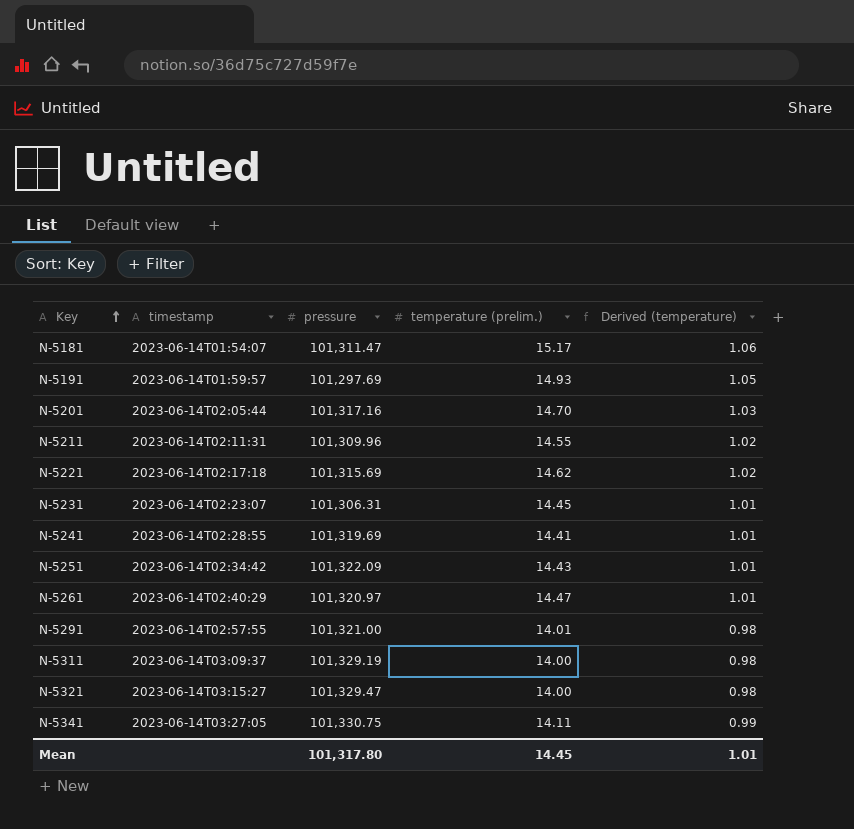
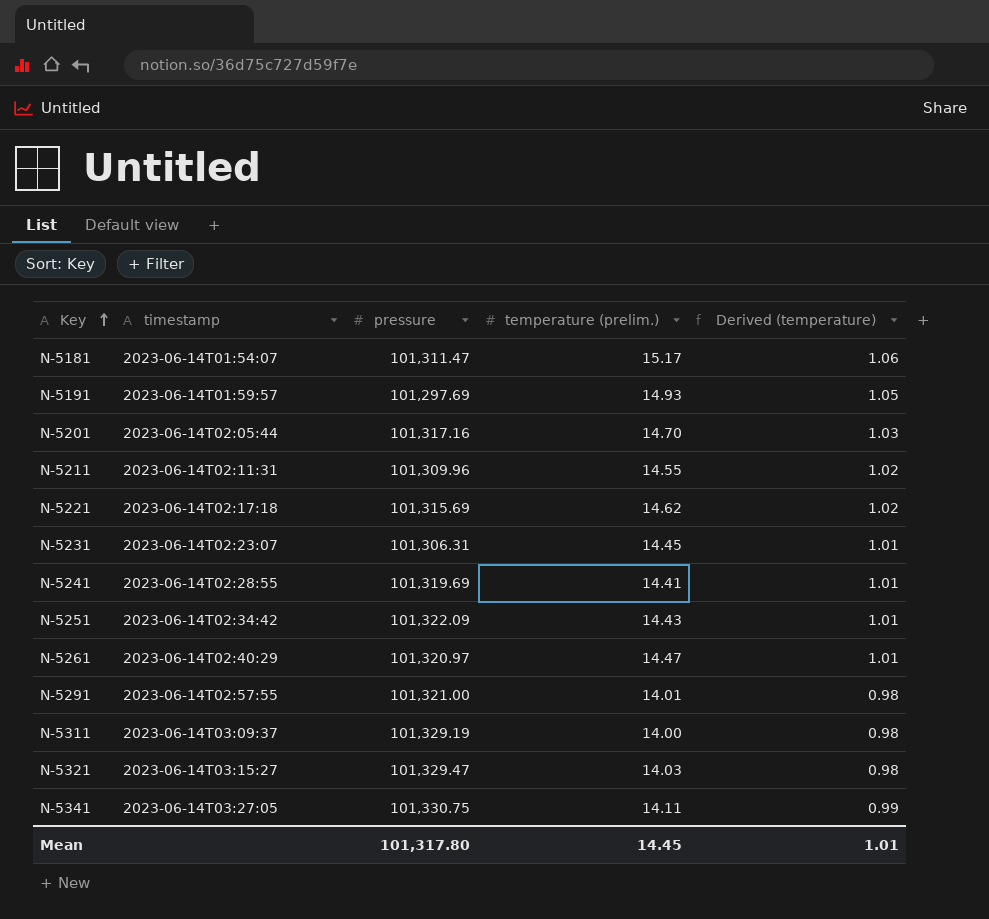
N-5321 | temperature (prelim.): 14.00 -> 14.03

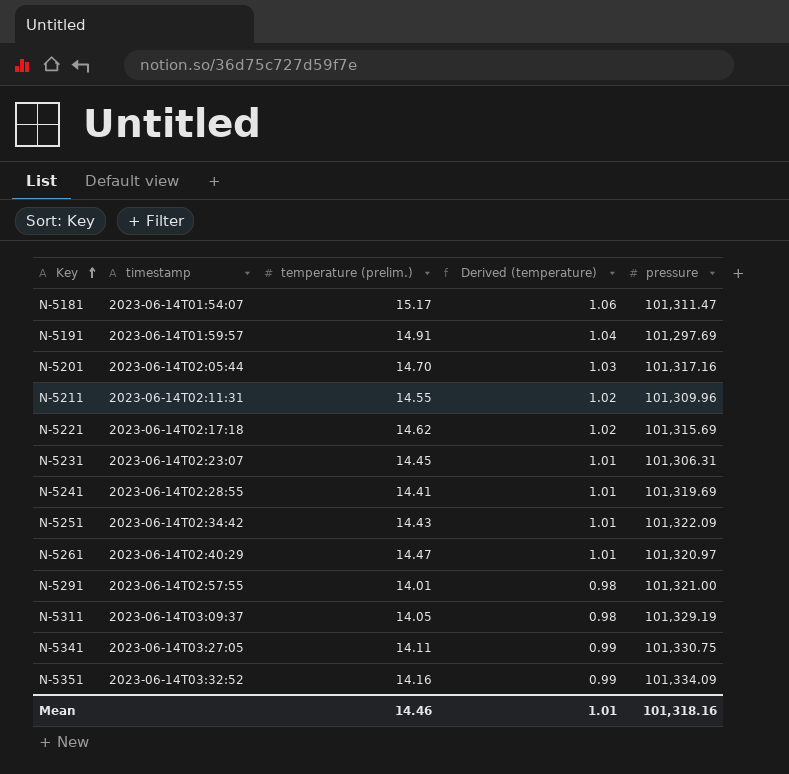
column pressure | position: 3 -> 5
row N-5321: 2023-06-14T03:15:27 | 101,329.47 | 14.03 | 0.98 -> none
N-5191 | temperature (prelim.): 14.93 -> 14.91
N-5191 | Derived (temperature): 1.05 -> 1.04
N-5311 | temperature (prelim.): 14.00 -> 14.05
row N-5351: none -> 2023-06-14T03:32:52 | 14.16 | 0.99 | 101,334.09
Mean | temperature (prelim.): 14.45 -> 14.46
Mean | pressure: 101,317.80 -> 101,318.16

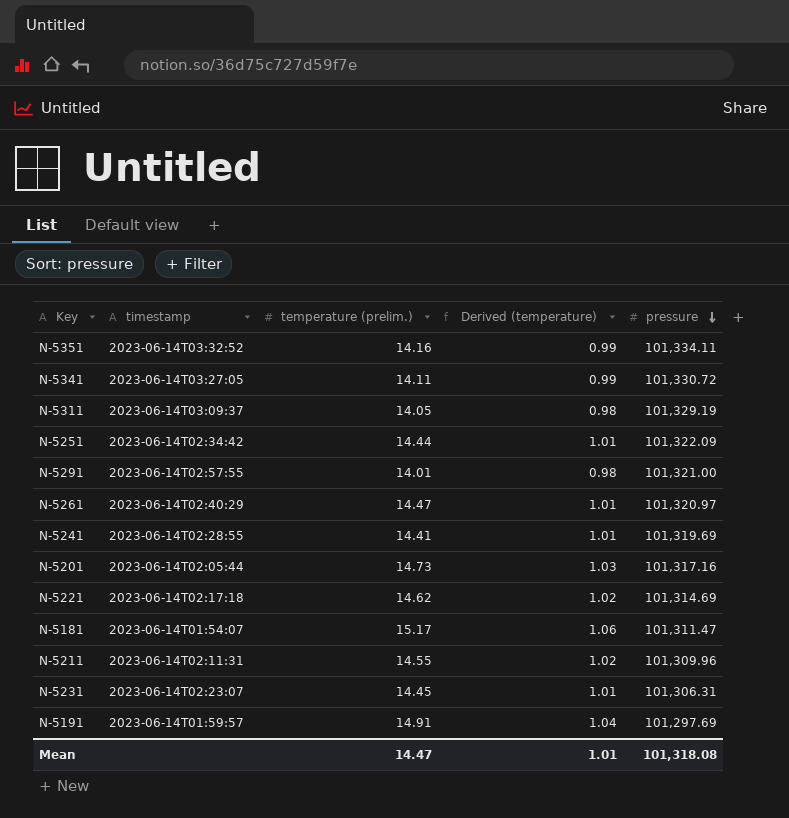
row order: Key ascending -> pressure descending
N-5351 | pressure: 101,334.09 -> 101,334.11
N-5341 | pressure: 101,330.75 -> 101,330.72
N-5251 | temperature (prelim.): 14.43 -> 14.44
N-5201 | temperature (prelim.): 14.70 -> 14.73
N-5221 | pressure: 101,315.69 -> 101,314.69
Mean | temperature (prelim.): 14.46 -> 14.47
Mean | pressure: 101,318.16 -> 101,318.08

